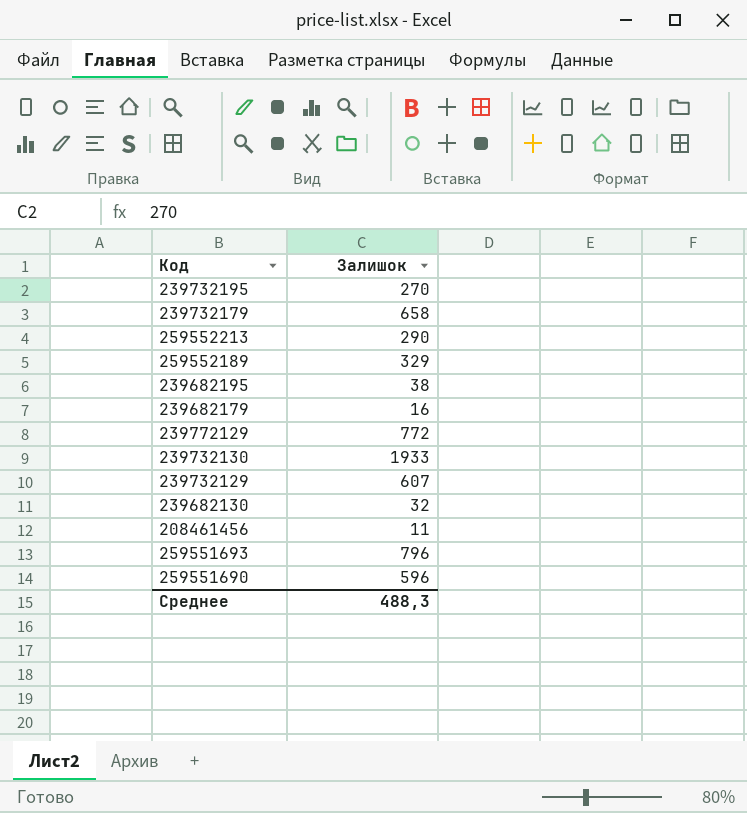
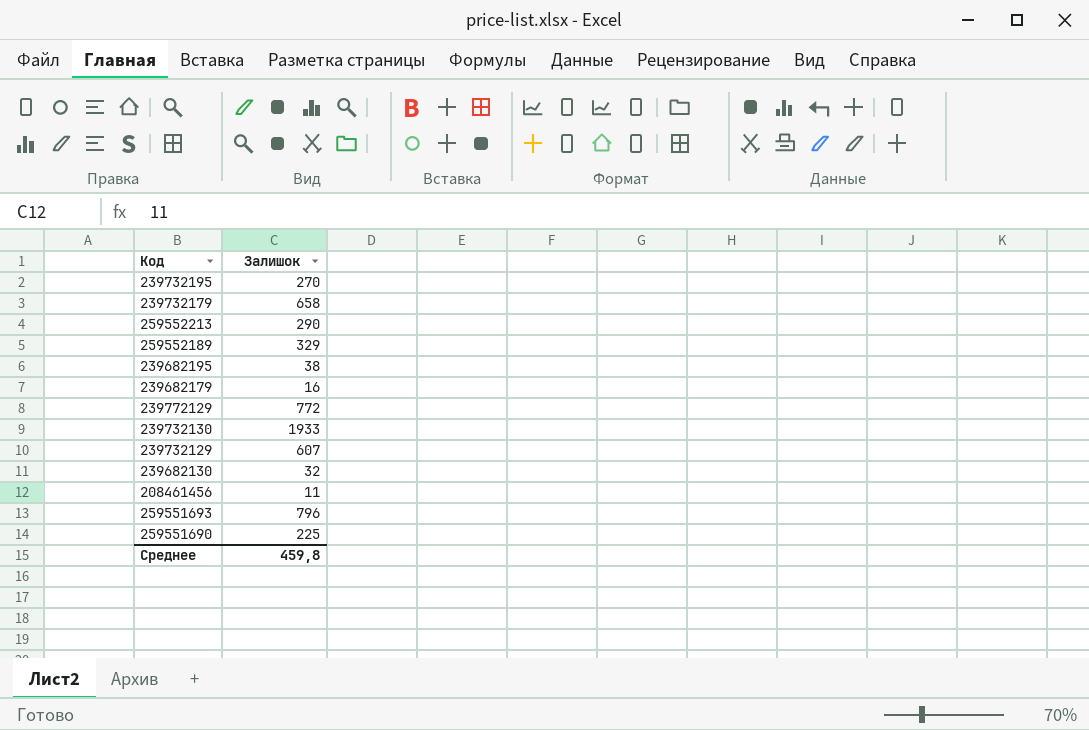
259551690 | Залишок: 596 -> 225
Среднее | Залишок: 488,3 -> 459,8

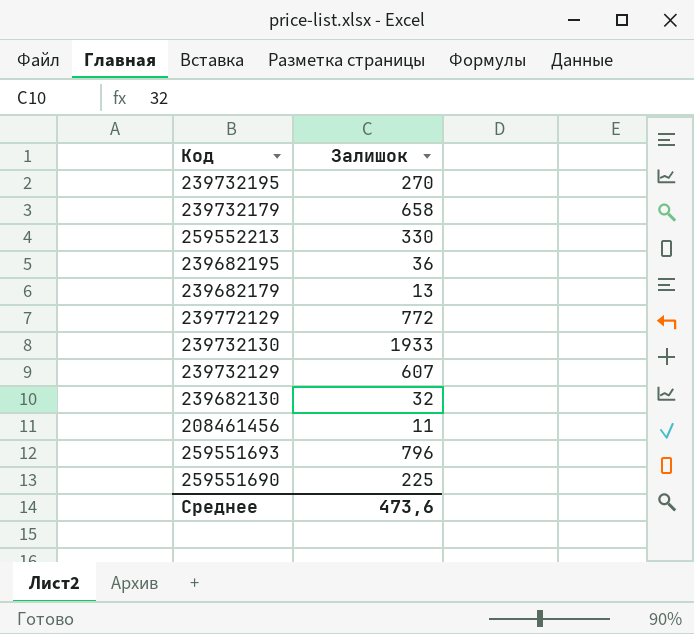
row 259552189: 329 -> none
259552213 | Залишок: 290 -> 330
239682195 | Залишок: 38 -> 36
239682179 | Залишок: 16 -> 13
Среднее | Залишок: 459,8 -> 473,6

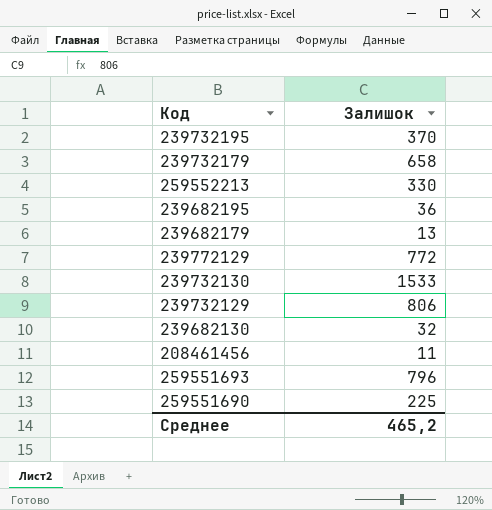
239732195 | Залишок: 270 -> 370
239732130 | Залишок: 1933 -> 1533
239732129 | Залишок: 607 -> 806
Среднее | Залишок: 473,6 -> 465,2

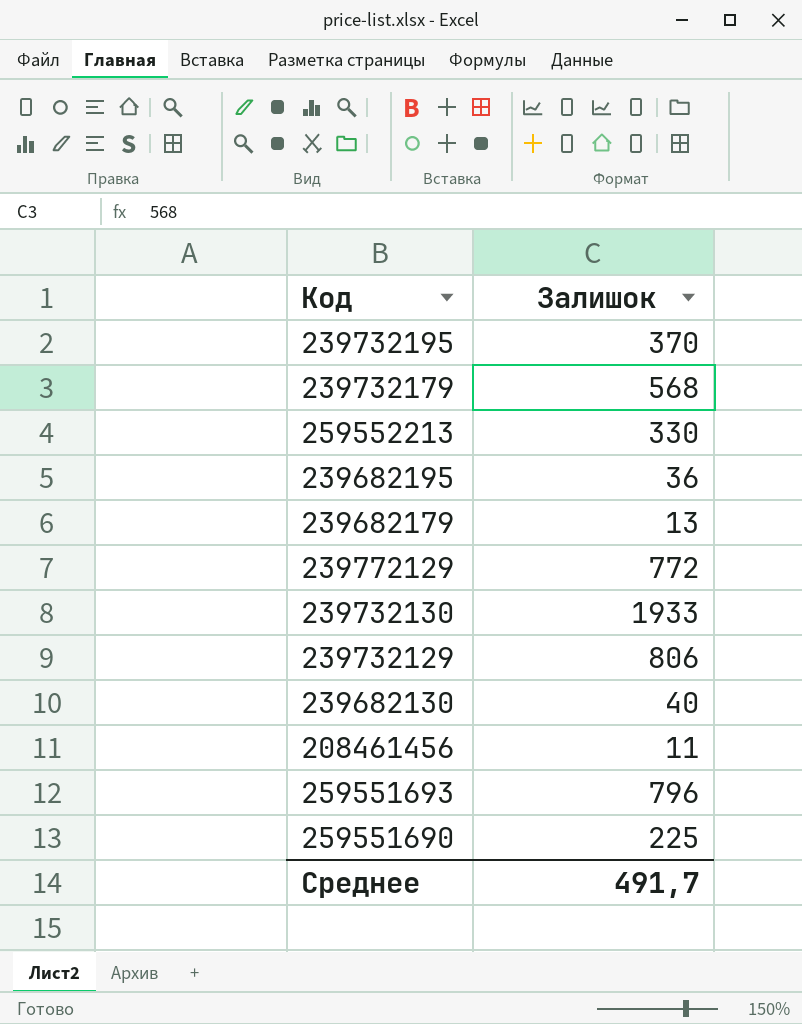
239732179 | Залишок: 658 -> 568
239732130 | Залишок: 1533 -> 1933
239682130 | Залишок: 32 -> 40
Среднее | Залишок: 465,2 -> 491,7

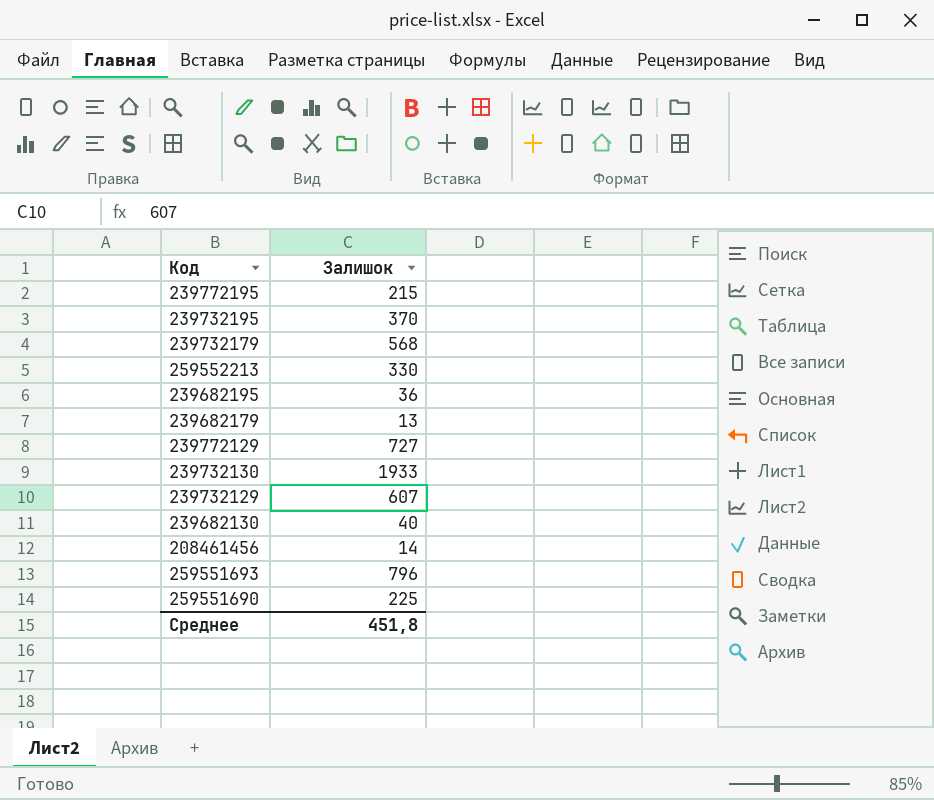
row 239772195: none -> 215
239772129 | Залишок: 772 -> 727
239732129 | Залишок: 806 -> 607
208461456 | Залишок: 11 -> 14
Среднее | Залишок: 491,7 -> 451,8

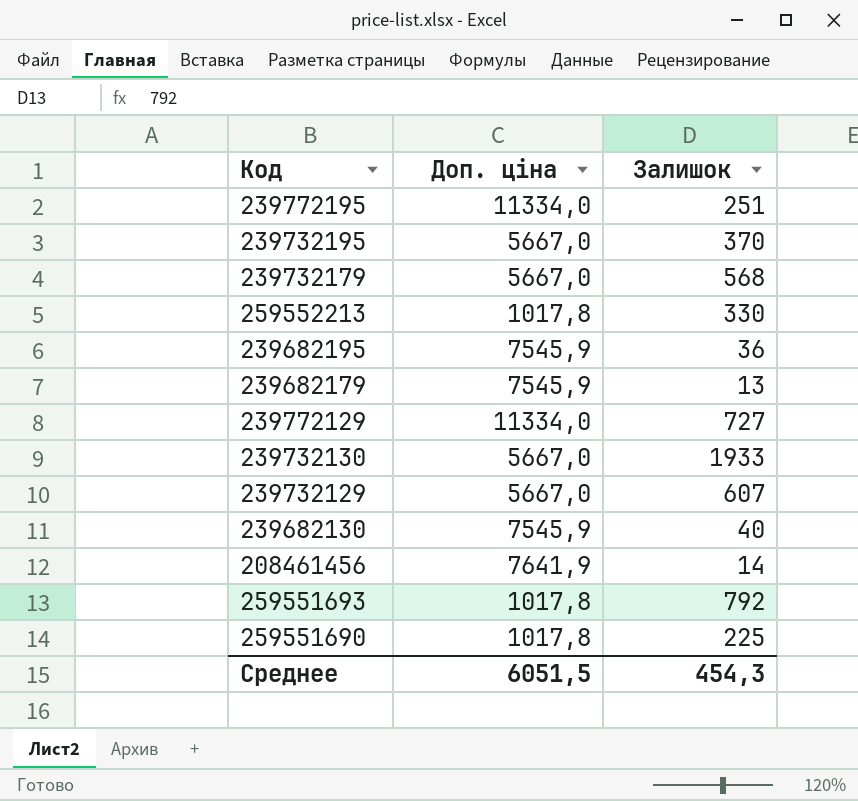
column Доп. ціна | position: none -> 2
239772195 | Залишок: 215 -> 251
259551693 | Залишок: 796 -> 792
Среднее | Залишок: 451,8 -> 454,3

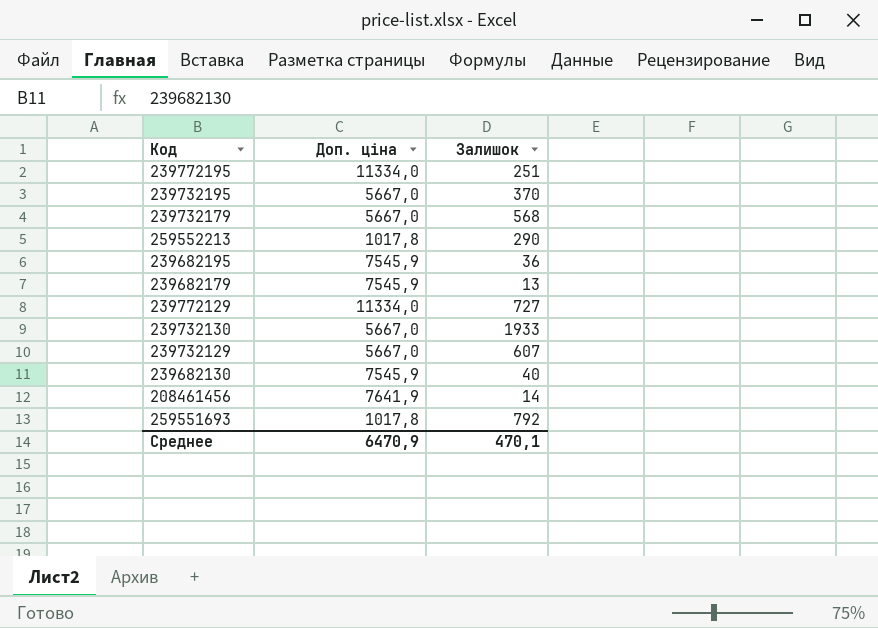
row 259551690: 1017,8 | 225 -> none
259552213 | Залишок: 330 -> 290
Среднее | Доп. ціна: 6051,5 -> 6470,9
Среднее | Залишок: 454,3 -> 470,1

